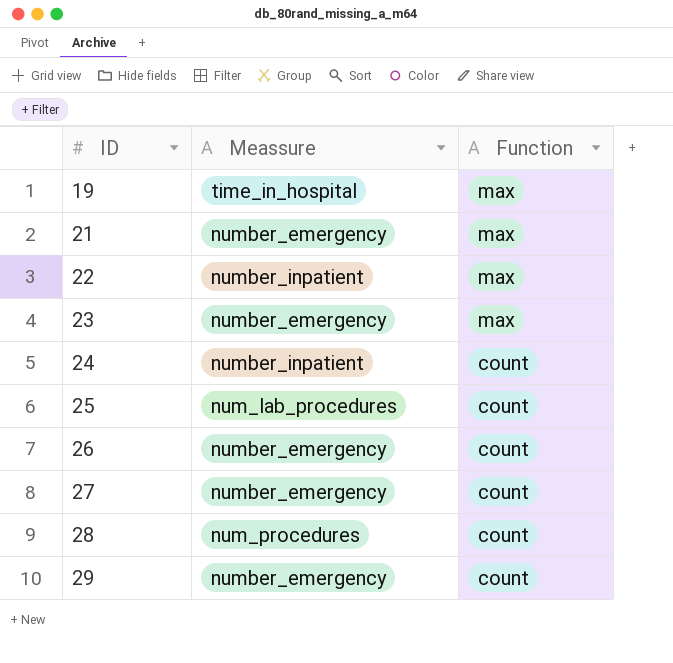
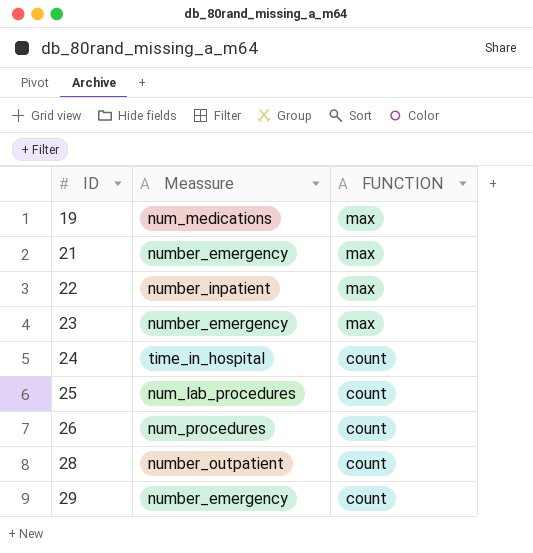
column name: Function -> FUNCTION
row 27: number_emergency | count -> none
19 | Meassure: time_in_hospital -> num_medications
24 | Meassure: number_inpatient -> time_in_hospital
26 | Meassure: number_emergency -> num_procedures
28 | Meassure: num_procedures -> number_outpatient

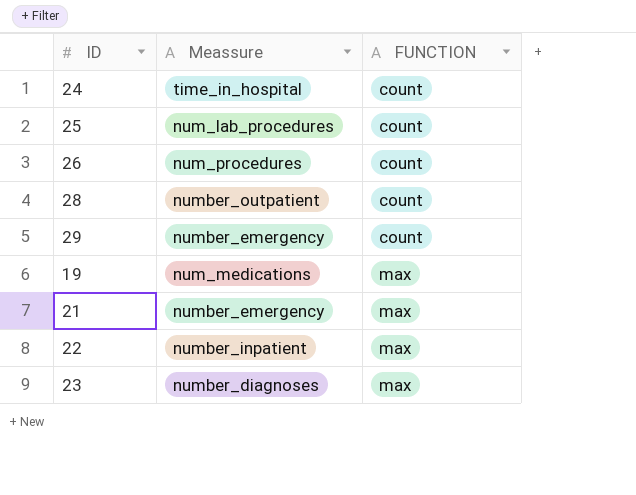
row order: ID ascending -> FUNCTION ascending
23 | Meassure: number_emergency -> number_diagnoses

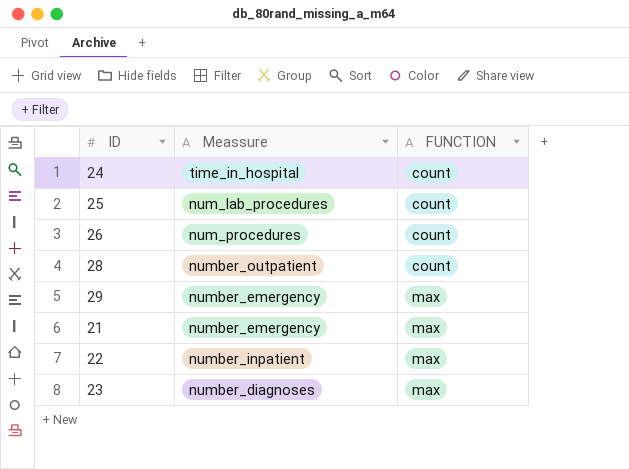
row 19: num_medications | max -> none
29 | FUNCTION: count -> max

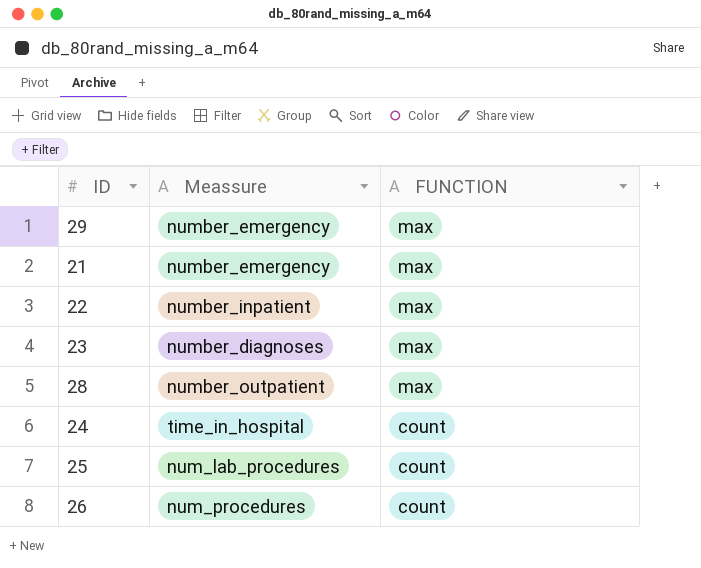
row order: FUNCTION ascending -> FUNCTION descending
28 | FUNCTION: count -> max

